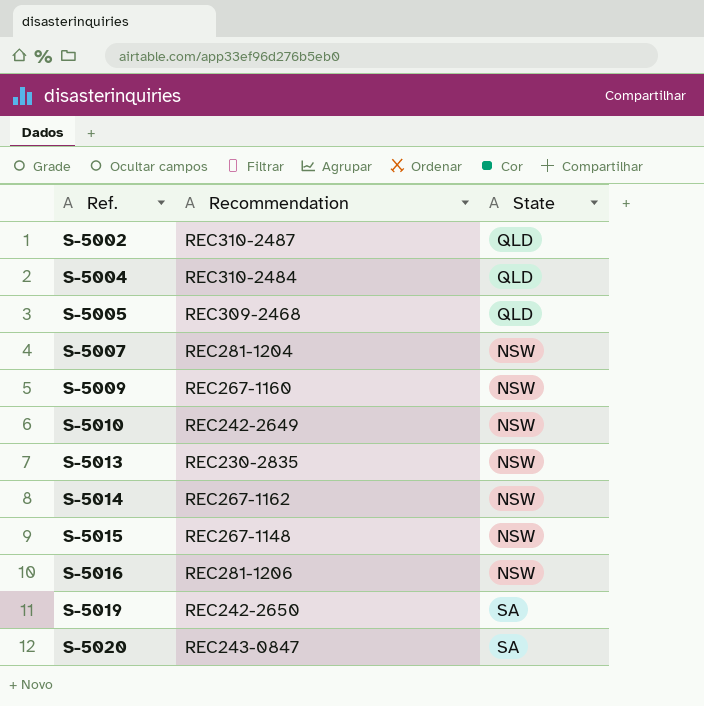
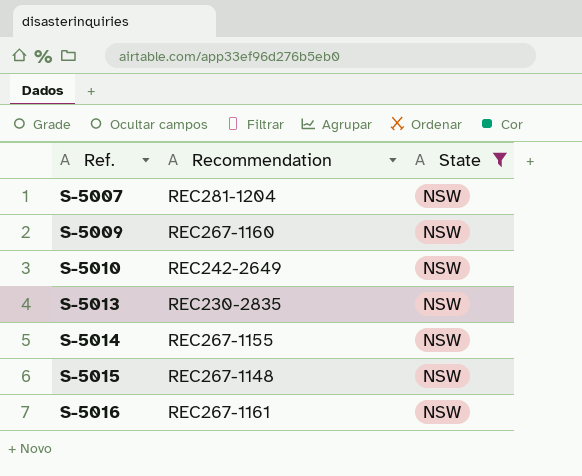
filter: none -> State = NSW
S-5014 | Recommendation: REC267-1162 -> REC267-1155
S-5016 | Recommendation: REC281-1206 -> REC267-1161

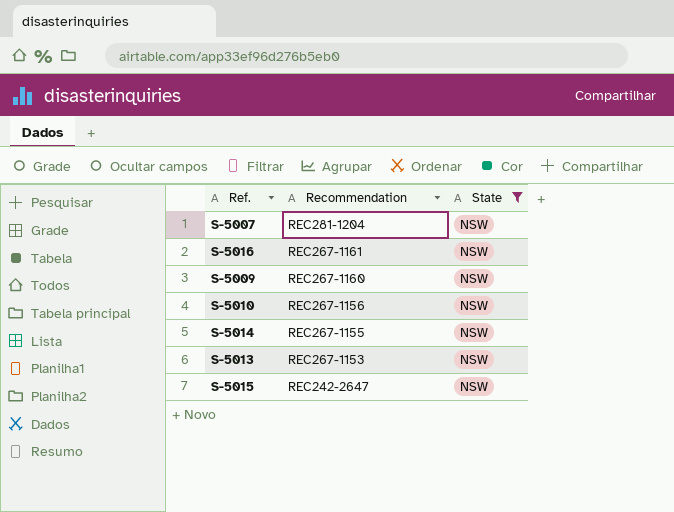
row order: Ref. ascending -> Recommendation descending
S-5010 | Recommendation: REC242-2649 -> REC267-1156
S-5013 | Recommendation: REC230-2835 -> REC267-1153
S-5015 | Recommendation: REC267-1148 -> REC242-2647

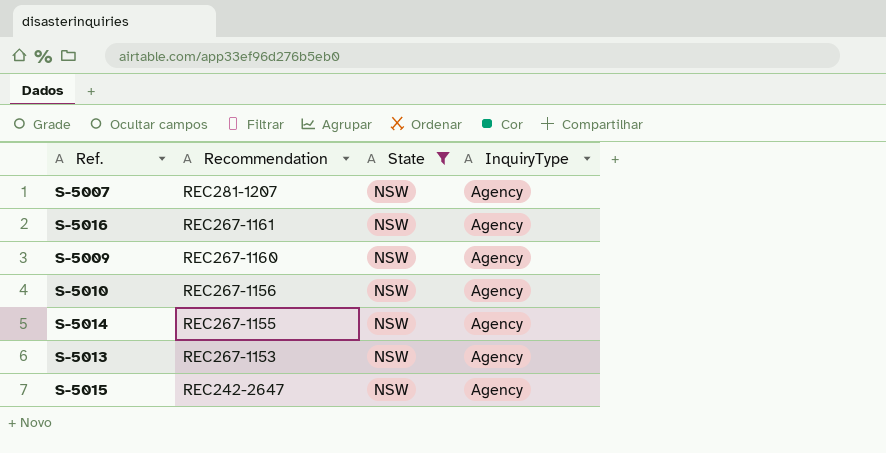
column InquiryType | position: none -> 4
S-5007 | Recommendation: REC281-1204 -> REC281-1207

